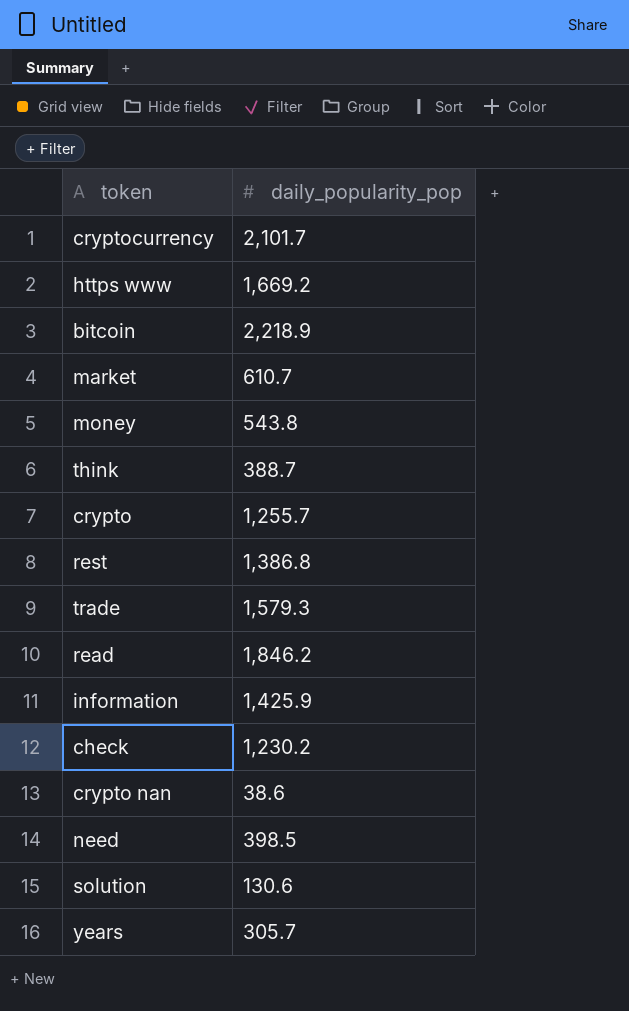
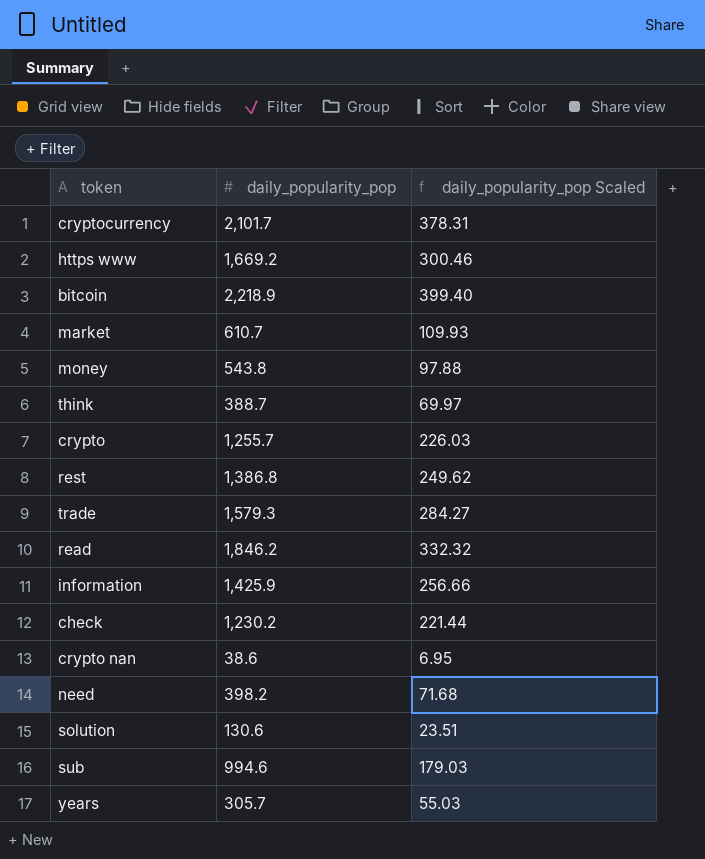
column daily_popularity_pop Scaled | formula: none -> [daily_popularity_pop] * 0.18
need | daily_popularity_pop: 398.5 -> 398.2
row sub: none -> 994.6 | 179.03

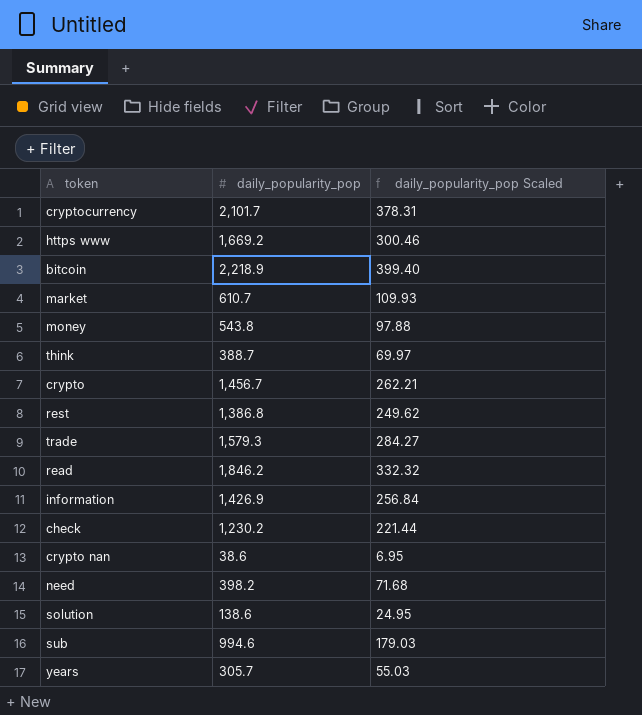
crypto | daily_popularity_pop: 1,255.7 -> 1,456.7
crypto | daily_popularity_pop Scaled: 226.03 -> 262.21
information | daily_popularity_pop: 1,425.9 -> 1,426.9
information | daily_popularity_pop Scaled: 256.66 -> 256.84
solution | daily_popularity_pop: 130.6 -> 138.6
solution | daily_popularity_pop Scaled: 23.51 -> 24.95

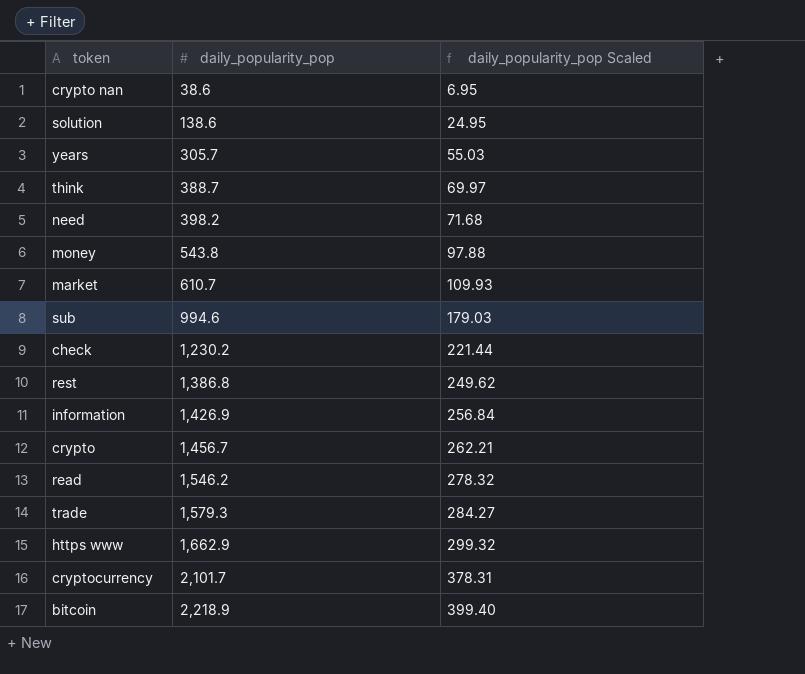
row order: none -> daily_popularity_pop ascending
read | daily_popularity_pop: 1,846.2 -> 1,546.2
read | daily_popularity_pop Scaled: 332.32 -> 278.32
https www | daily_popularity_pop: 1,669.2 -> 1,662.9
https www | daily_popularity_pop Scaled: 300.46 -> 299.32

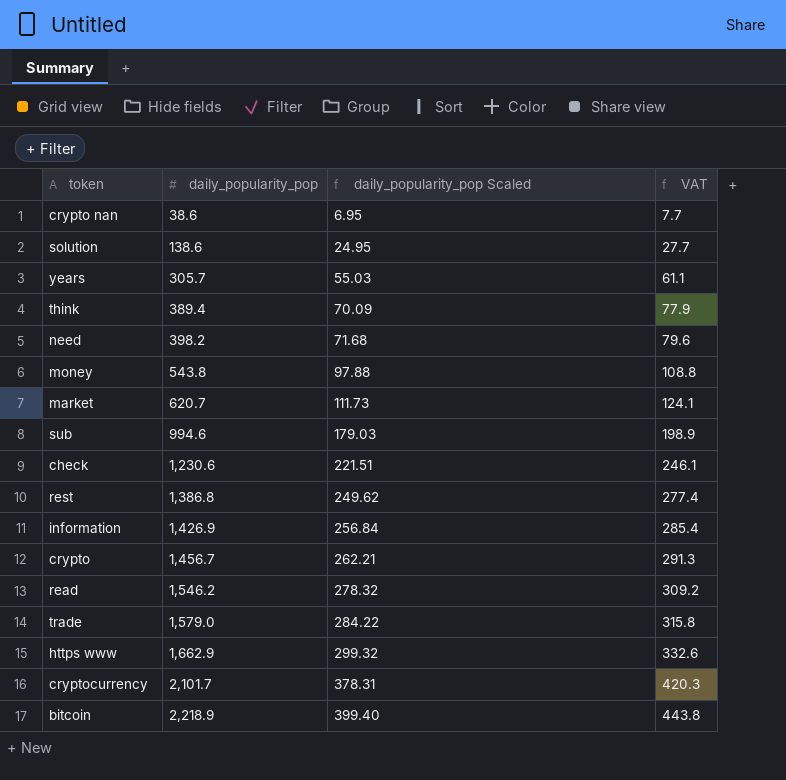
column VAT | formula: none -> [daily_popularity_pop] * 0.2
think | daily_popularity_pop: 388.7 -> 389.4
think | daily_popularity_pop Scaled: 69.97 -> 70.09
market | daily_popularity_pop: 610.7 -> 620.7
market | daily_popularity_pop Scaled: 109.93 -> 111.73
check | daily_popularity_pop: 1,230.2 -> 1,230.6
check | daily_popularity_pop Scaled: 221.44 -> 221.51
trade | daily_popularity_pop: 1,579.3 -> 1,579.0
trade | daily_popularity_pop Scaled: 284.27 -> 284.22

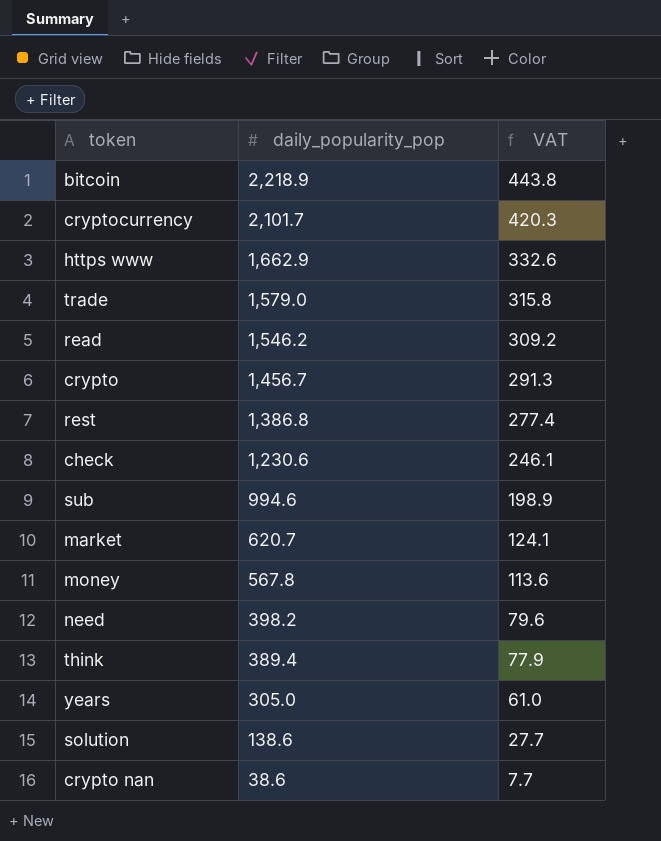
row order: daily_popularity_pop ascending -> daily_popularity_pop descending
column daily_popularity_pop Scaled | formula: [daily_popularity_pop] * 0.18 -> none
row information: 1,426.9 | 256.84 | 285.4 -> none
money | daily_popularity_pop: 543.8 -> 567.8
money | VAT: 108.8 -> 113.6
years | daily_popularity_pop: 305.7 -> 305.0
years | VAT: 61.1 -> 61.0

